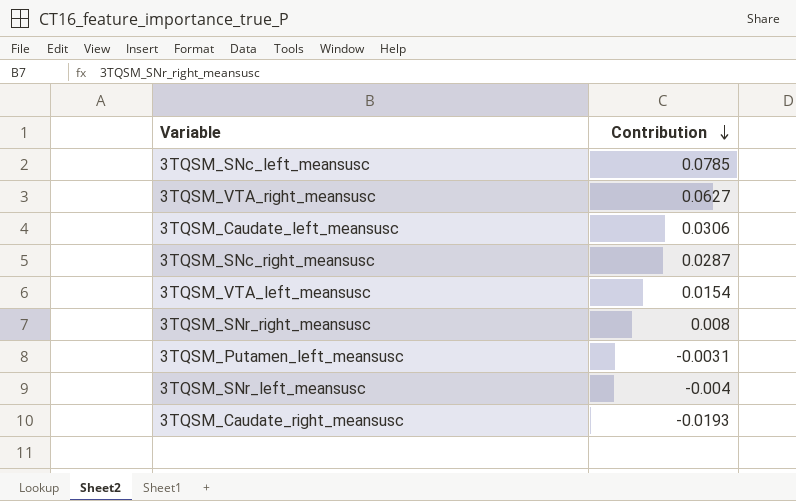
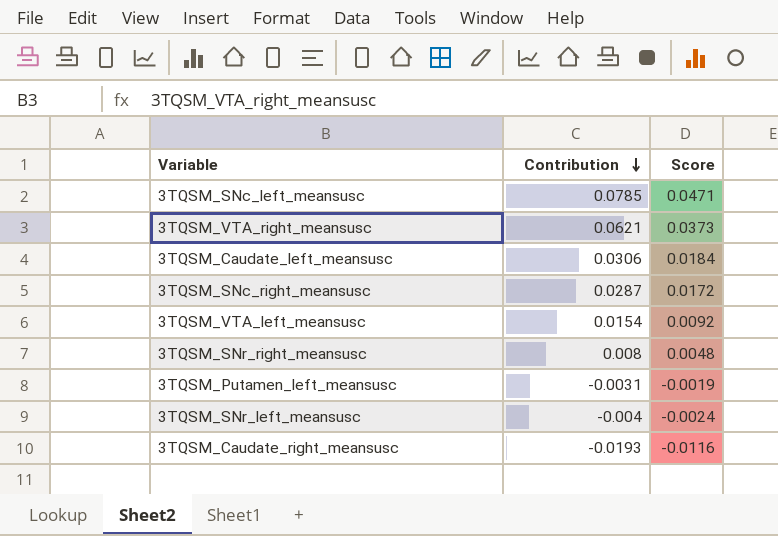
column Score | formula: none -> [Contribution] * 0.6
3TQSM_VTA_right_meansusc | Contribution: 0.0627 -> 0.0621

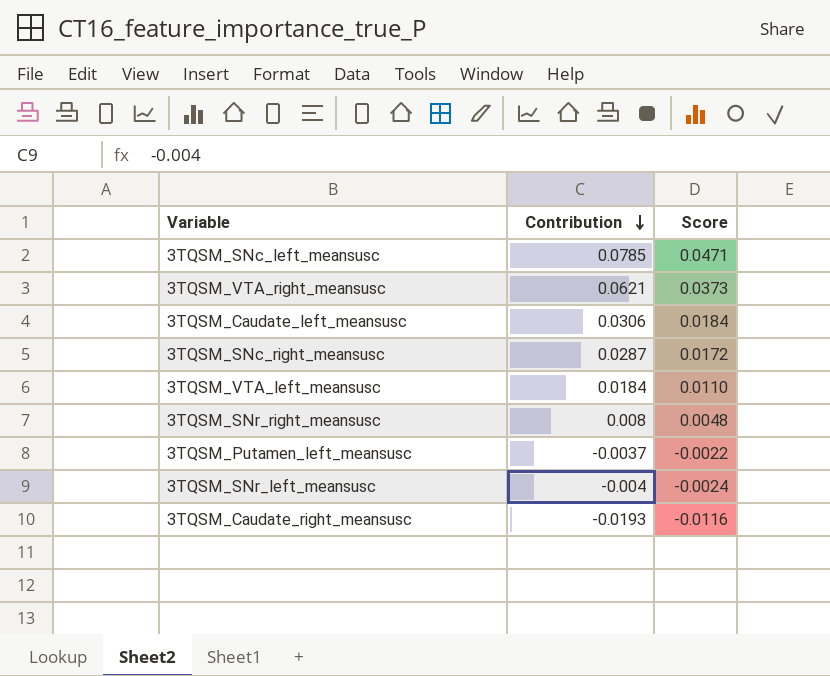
3TQSM_VTA_left_meansusc | Contribution: 0.0154 -> 0.0184
3TQSM_VTA_left_meansusc | Score: 0.0092 -> 0.0110
3TQSM_Putamen_left_meansusc | Contribution: -0.0031 -> -0.0037
3TQSM_Putamen_left_meansusc | Score: -0.0019 -> -0.0022

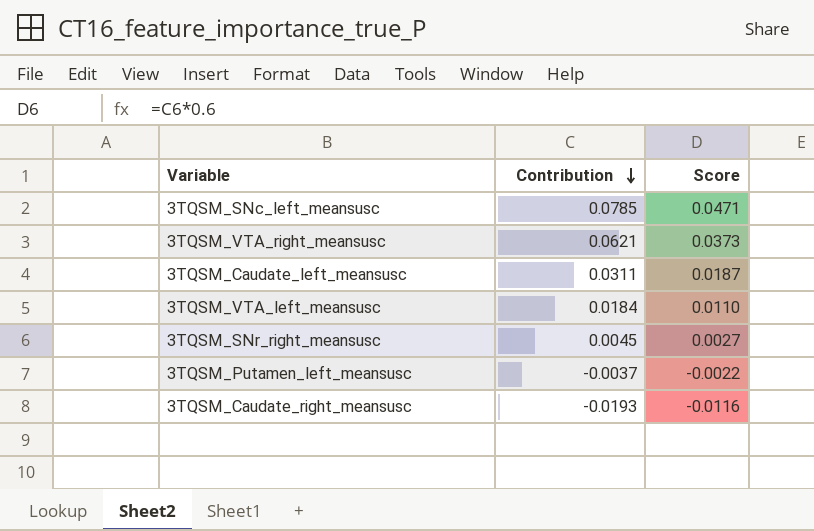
row 3TQSM_SNc_right_meansusc: 0.0287 | 0.0172 -> none
row 3TQSM_SNr_left_meansusc: -0.004 | -0.0024 -> none
3TQSM_Caudate_left_meansusc | Contribution: 0.0306 -> 0.0311
3TQSM_Caudate_left_meansusc | Score: 0.0184 -> 0.0187
3TQSM_SNr_right_meansusc | Contribution: 0.008 -> 0.0045
3TQSM_SNr_right_meansusc | Score: 0.0048 -> 0.0027

